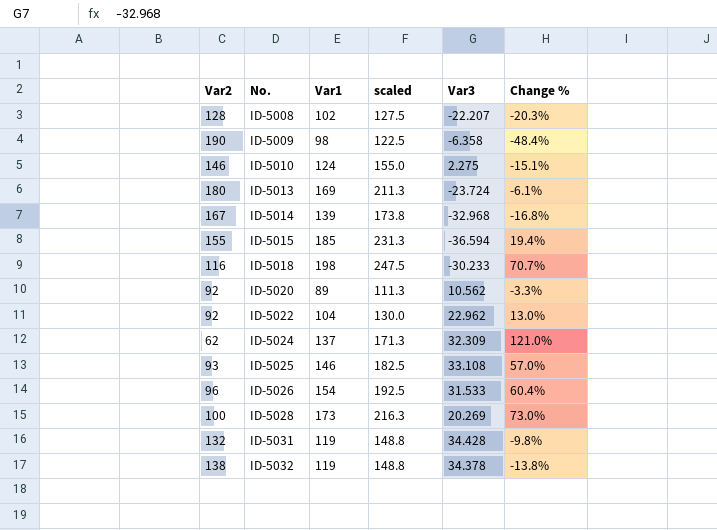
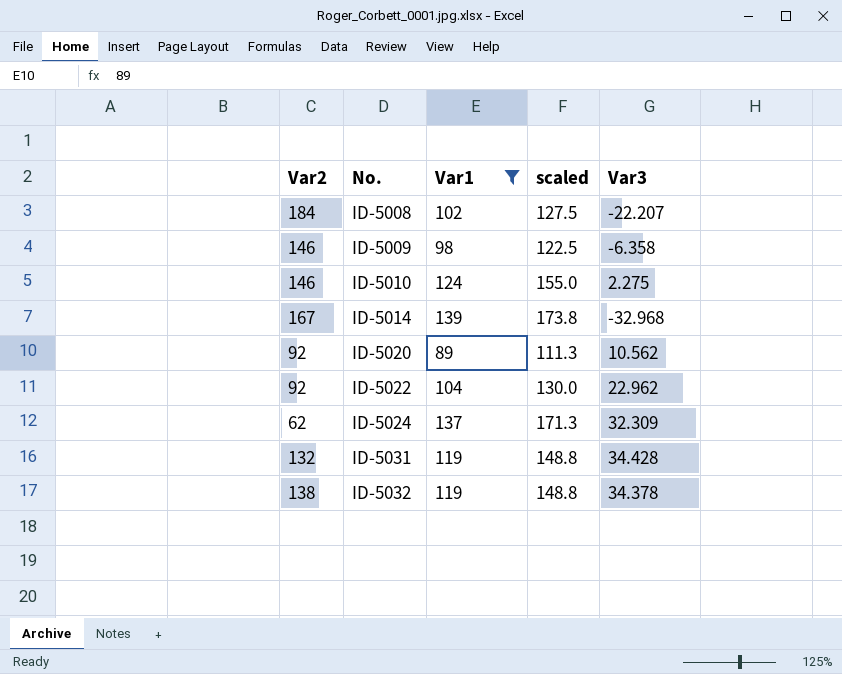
filter: none -> Var1 <= 139
column Change % | formula: ([Var1] - [Var2]) / [Var2] -> none
ID-5008 | Var2: 128 -> 184
ID-5009 | Var2: 190 -> 146

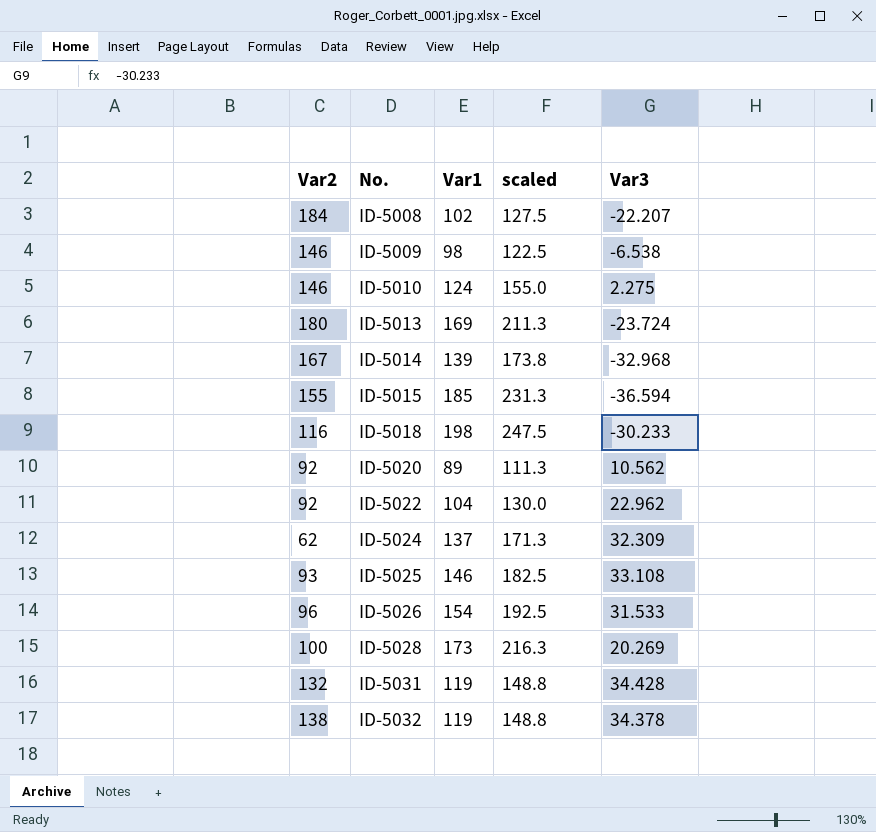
filter: Var1 <= 139 -> none
ID-5009 | Var3: -6.358 -> -6.538

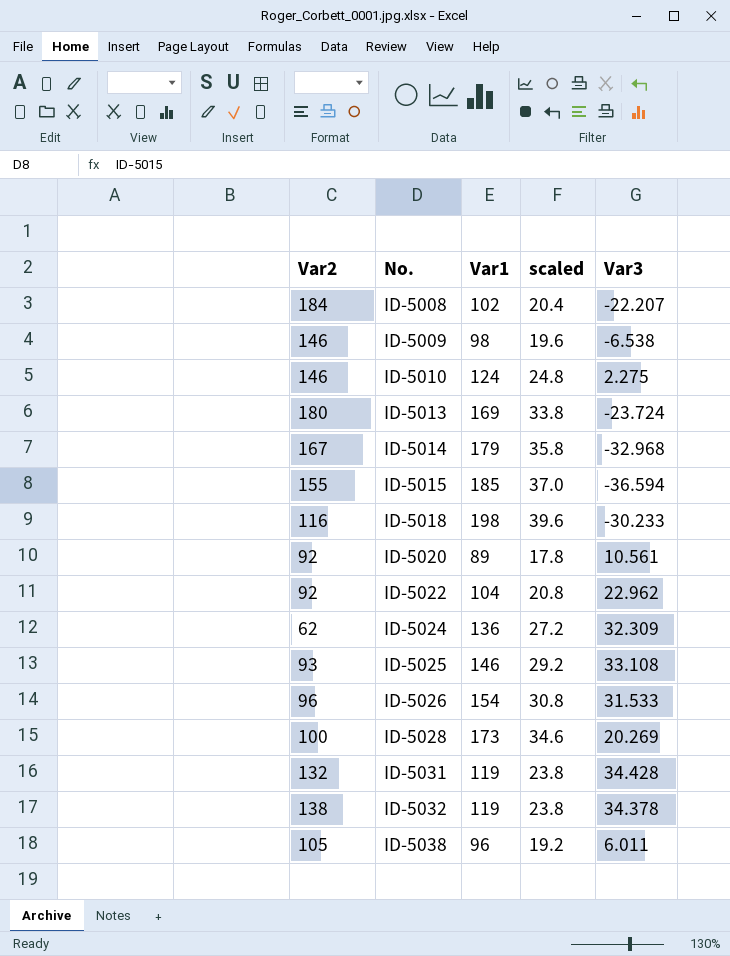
column scaled | formula: [Var1] * 1.25 -> [Var1] * 0.2
ID-5014 | Var1: 139 -> 179
ID-5020 | Var3: 10.562 -> 10.561
ID-5024 | Var1: 137 -> 136
row ID-5038: none -> 105 | 96 | 19.2 | 6.011

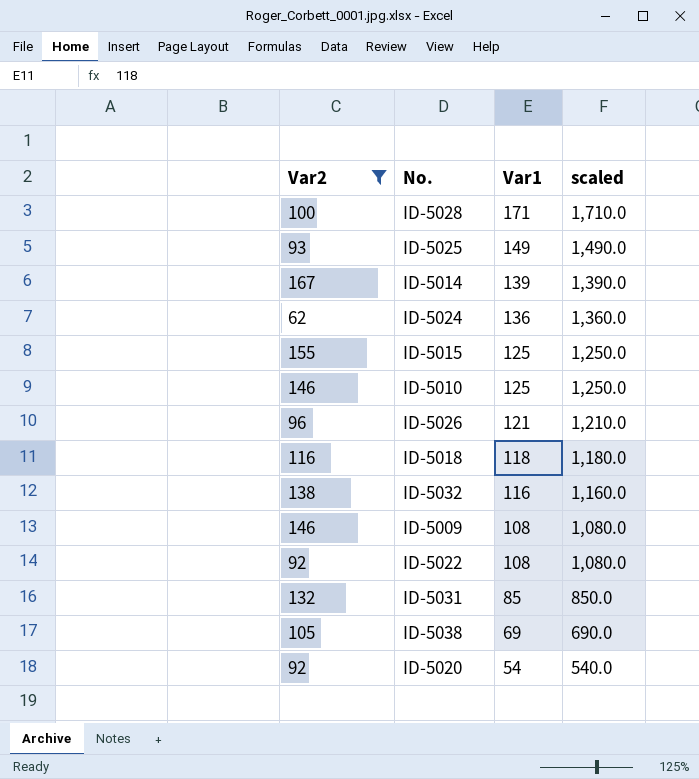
filter: none -> Var2 <= 167
row order: No. ascending -> Var1 descending
column Var3 | position: 5 -> none
column scaled | formula: [Var1] * 0.2 -> [Var1] * 10
ID-5028 | Var1: 173 -> 171
ID-5025 | Var1: 146 -> 149
ID-5014 | Var1: 179 -> 139
ID-5015 | Var1: 185 -> 125
ID-5010 | Var1: 124 -> 125
ID-5026 | Var1: 154 -> 121
ID-5018 | Var1: 198 -> 118
ID-5032 | Var1: 119 -> 116
ID-5009 | Var1: 98 -> 108
ID-5022 | Var1: 104 -> 108
ID-5031 | Var1: 119 -> 85
ID-5038 | Var1: 96 -> 69
ID-5020 | Var1: 89 -> 54

